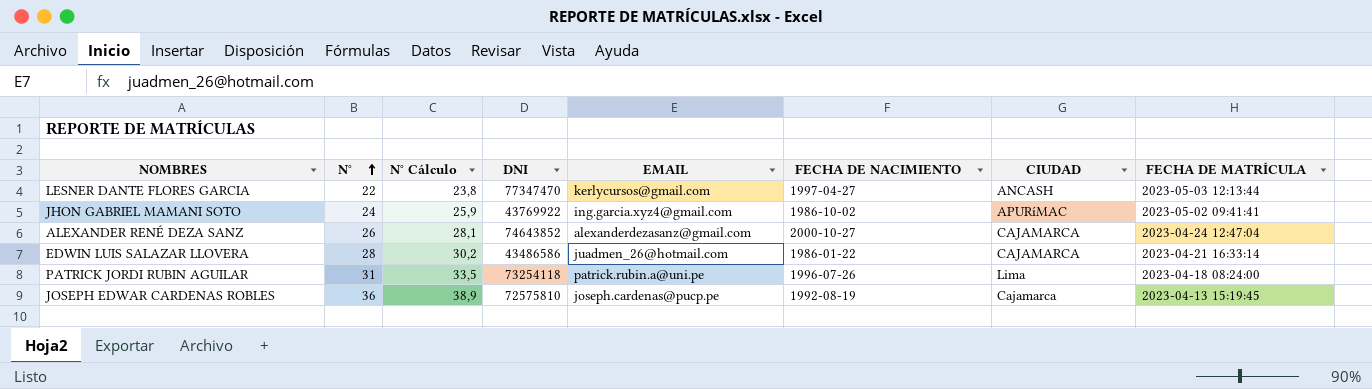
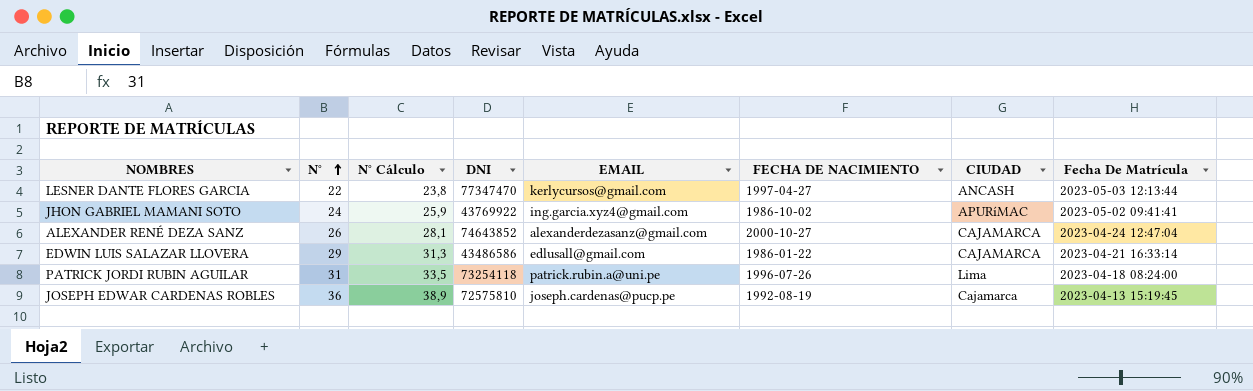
column name: FECHA DE MATRÍCULA -> Fecha De Matrícula
EDWIN LUIS SALAZAR LLOVERA | N°: 28 -> 29
EDWIN LUIS SALAZAR LLOVERA | N° Cálculo: 30,2 -> 31,3
EDWIN LUIS SALAZAR LLOVERA | EMAIL: juadmen_26@hotmail.com -> edlusall@gmail.com

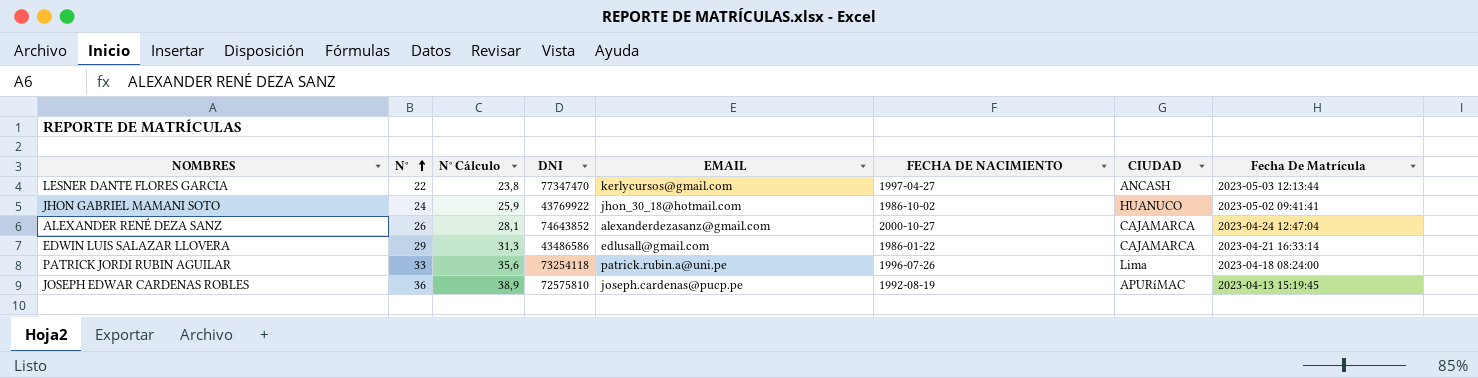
JHON GABRIEL MAMANI SOTO | EMAIL: ing.garcia.xyz4@gmail.com -> jhon_30_18@hotmail.com
JHON GABRIEL MAMANI SOTO | CIUDAD: APURíMAC -> HUANUCO
PATRICK JORDI RUBIN AGUILAR | N°: 31 -> 33
PATRICK JORDI RUBIN AGUILAR | N° Cálculo: 33,5 -> 35,6
JOSEPH EDWAR CARDENAS ROBLES | CIUDAD: Cajamarca -> APURíMAC

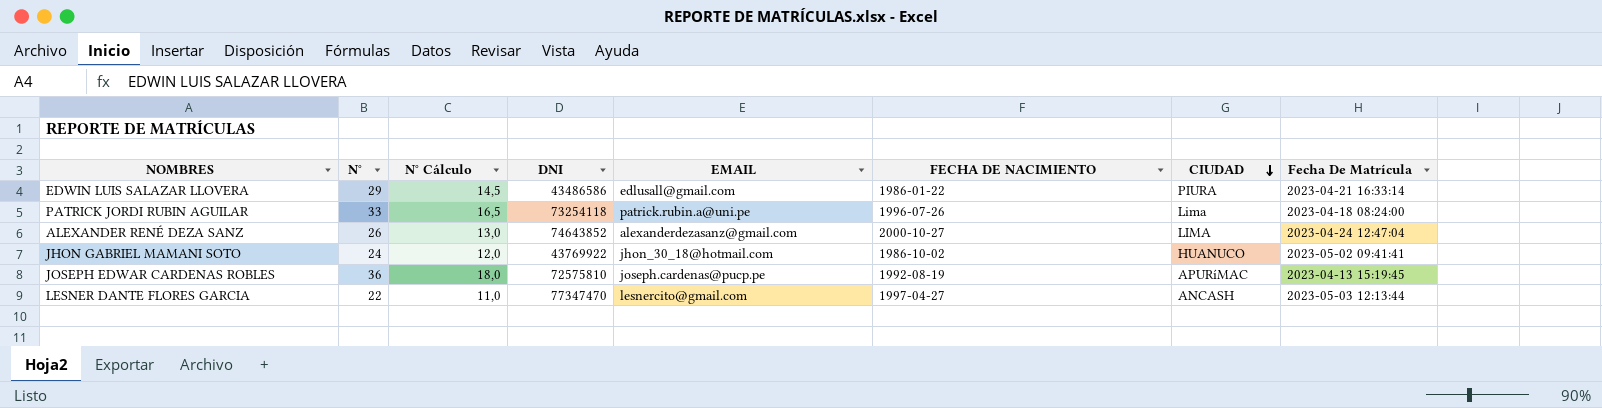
row order: N° ascending -> CIUDAD descending
column N° Cálculo | formula: [N°] * 1,08 -> [N°] * 0,5
EDWIN LUIS SALAZAR LLOVERA | CIUDAD: CAJAMARCA -> PIURA
ALEXANDER RENÉ DEZA SANZ | CIUDAD: CAJAMARCA -> LIMA
LESNER DANTE FLORES GARCIA | EMAIL: kerlycursos@gmail.com -> lesnercito@gmail.com

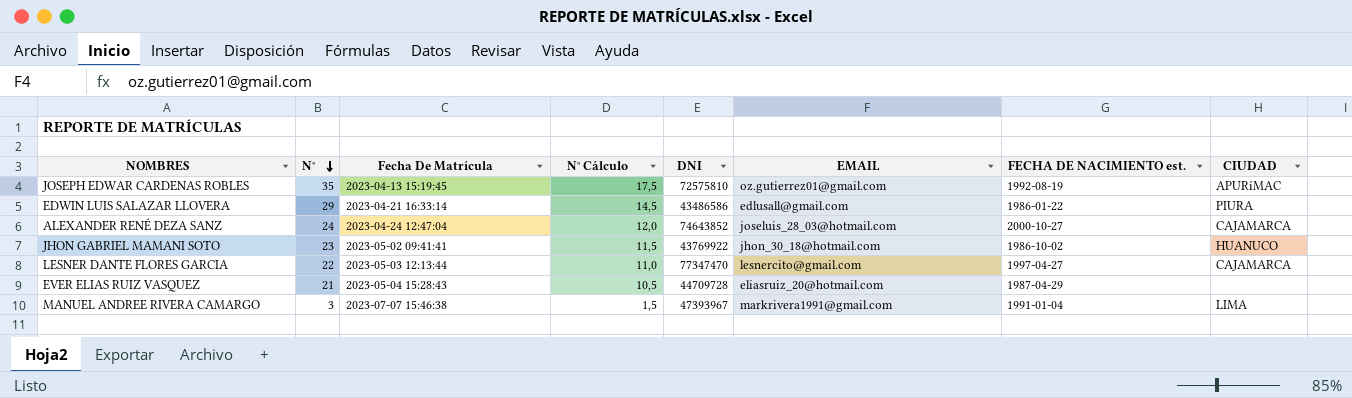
row order: CIUDAD descending -> N° descending
column Fecha De Matrícula | position: 8 -> 3
column name: FECHA DE NACIMIENTO -> FECHA DE NACIMIENTO est.
row PATRICK JORDI RUBIN AGUILAR: 33 | 16,5 | 73254118 | patrick.rubin.a@uni.pe | 1996-07-26 | Lima | 2023-04-18 08:24:00 -> none
JOSEPH EDWAR CARDENAS ROBLES | N°: 36 -> 35
JOSEPH EDWAR CARDENAS ROBLES | N° Cálculo: 18,0 -> 17,5
JOSEPH EDWAR CARDENAS ROBLES | EMAIL: joseph.cardenas@pucp.pe -> oz.gutierrez01@gmail.com
ALEXANDER RENÉ DEZA SANZ | N°: 26 -> 24
ALEXANDER RENÉ DEZA SANZ | N° Cálculo: 13,0 -> 12,0
ALEXANDER RENÉ DEZA SANZ | EMAIL: alexanderdezasanz@gmail.com -> joseluis_28_03@hotmail.com
ALEXANDER RENÉ DEZA SANZ | CIUDAD: LIMA -> CAJAMARCA
JHON GABRIEL MAMANI SOTO | N°: 24 -> 23
JHON GABRIEL MAMANI SOTO | N° Cálculo: 12,0 -> 11,5
LESNER DANTE FLORES GARCIA | CIUDAD: ANCASH -> CAJAMARCA
row EVER ELIAS RUIZ VASQUEZ: none -> 21 | 2023-05-04 15:28:43 | 10,5 | 44709728 | eliasruiz_20@hotmail.com | 1987-04-29 | none
row MANUEL ANDREE RIVERA CAMARGO: none -> 3 | 2023-07-07 15:46:38 | 1,5 | 47393967 | markrivera1991@gmail.com | 1991-01-04 | LIMA

